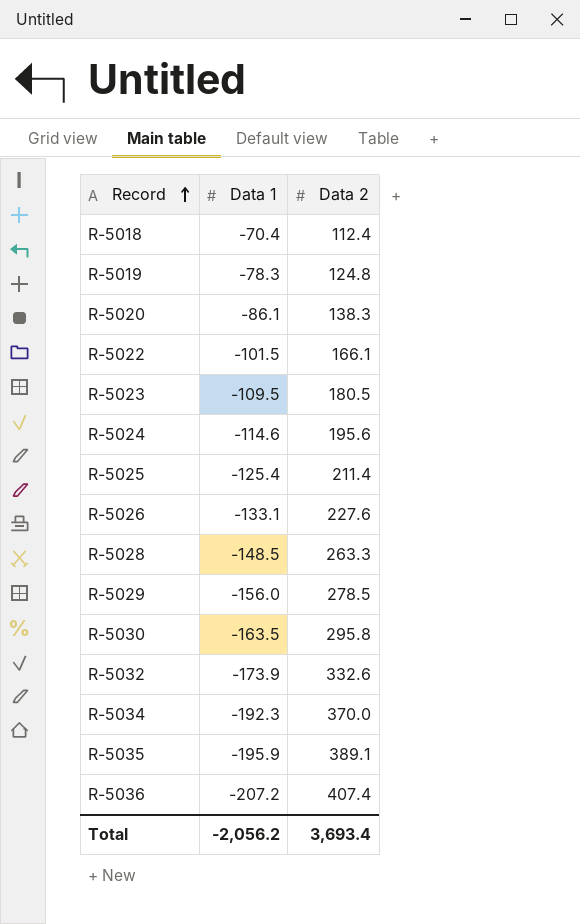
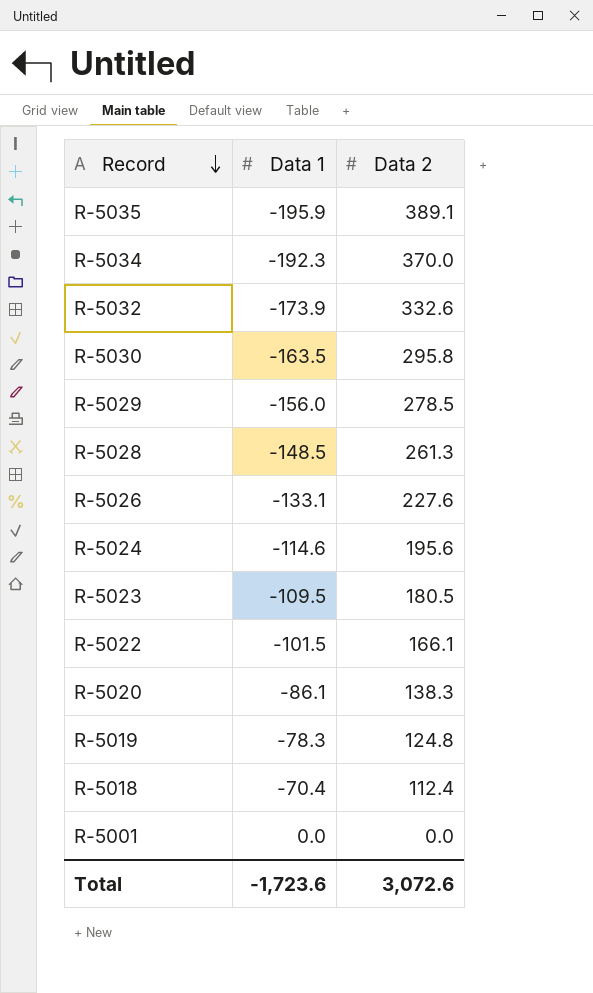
row order: Record ascending -> Record descending
row R-5025: -125.4 | 211.4 -> none
row R-5036: -207.2 | 407.4 -> none
R-5028 | Data 2: 263.3 -> 261.3
row R-5001: none -> 0.0 | 0.0
Total | Data 1: -2,056.2 -> -1,723.6
Total | Data 2: 3,693.4 -> 3,072.6

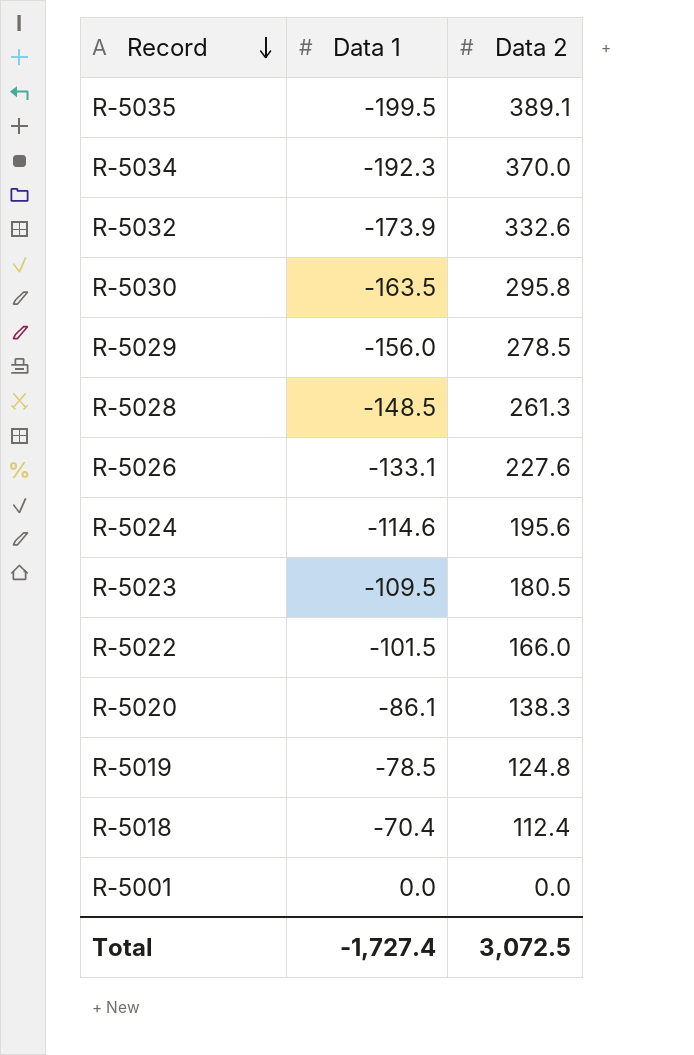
R-5035 | Data 1: -195.9 -> -199.5
R-5022 | Data 2: 166.1 -> 166.0
R-5019 | Data 1: -78.3 -> -78.5
Total | Data 1: -1,723.6 -> -1,727.4
Total | Data 2: 3,072.6 -> 3,072.5

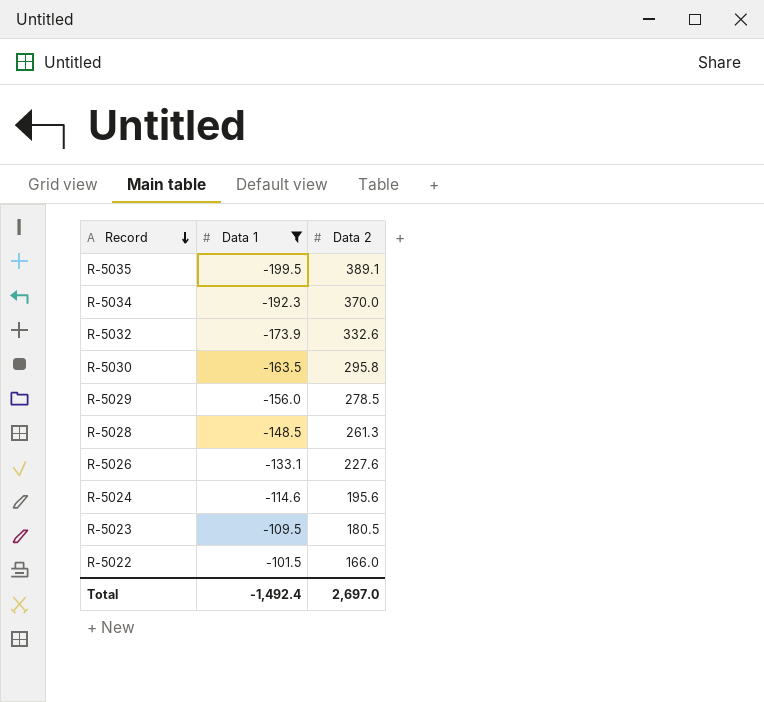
filter: none -> Data 1 <= -101.5
Total | Data 1: -1,727.4 -> -1,492.4
Total | Data 2: 3,072.5 -> 2,697.0

